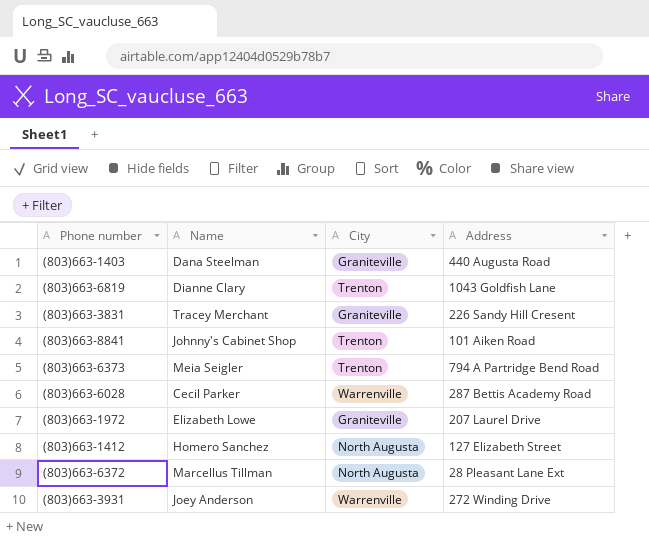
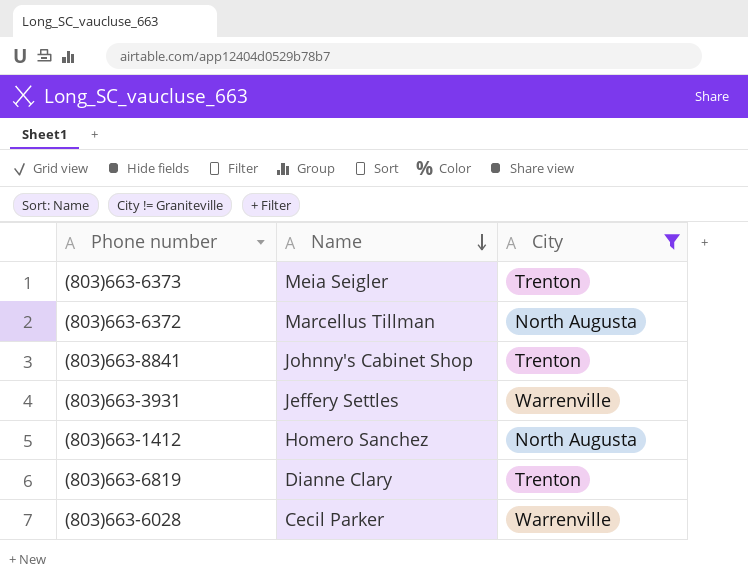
filter: none -> City != Graniteville
row order: none -> Name descending
column Address | position: 4 -> none
(803)663-3931 | Name: Joey Anderson -> Jeffery Settles

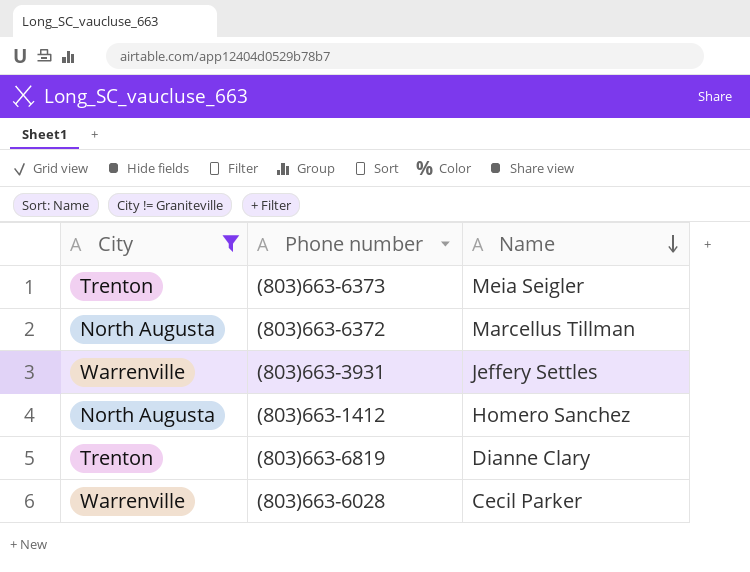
column City | position: 3 -> 1
row (803)663-8841: Johnny's Cabinet Shop | Trenton -> none

